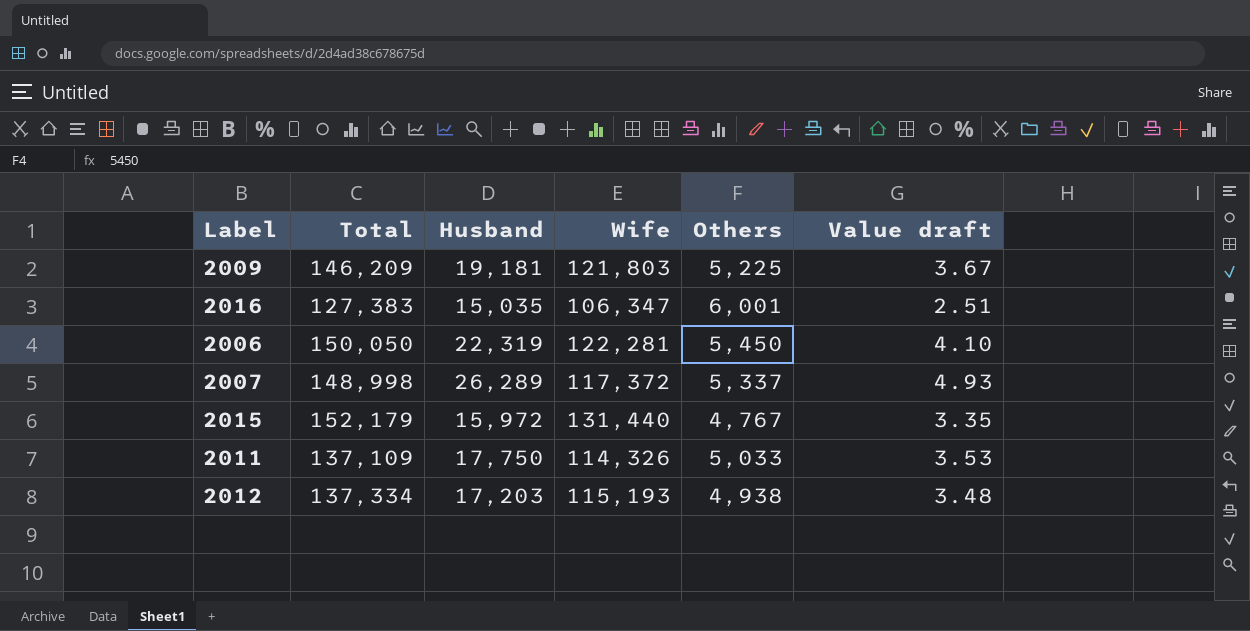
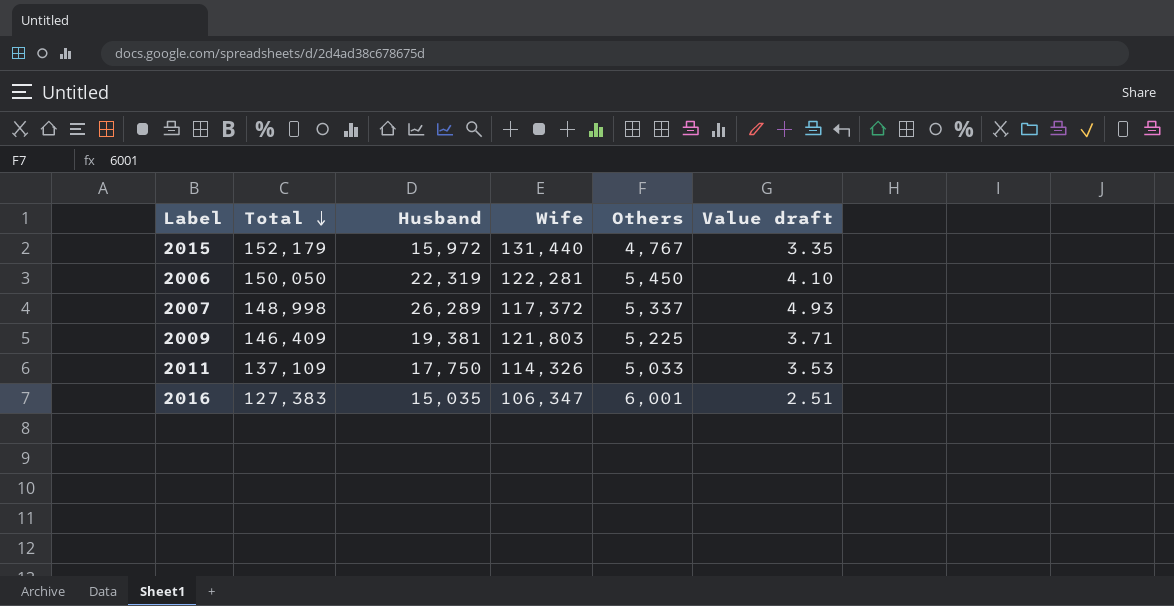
row order: none -> Total descending
row 2012: 137,334 | 17,203 | 115,193 | 4,938 | 3.48 -> none
2009 | Total: 146,209 -> 146,409
2009 | Husband: 19,181 -> 19,381
2009 | Value draft: 3.67 -> 3.71

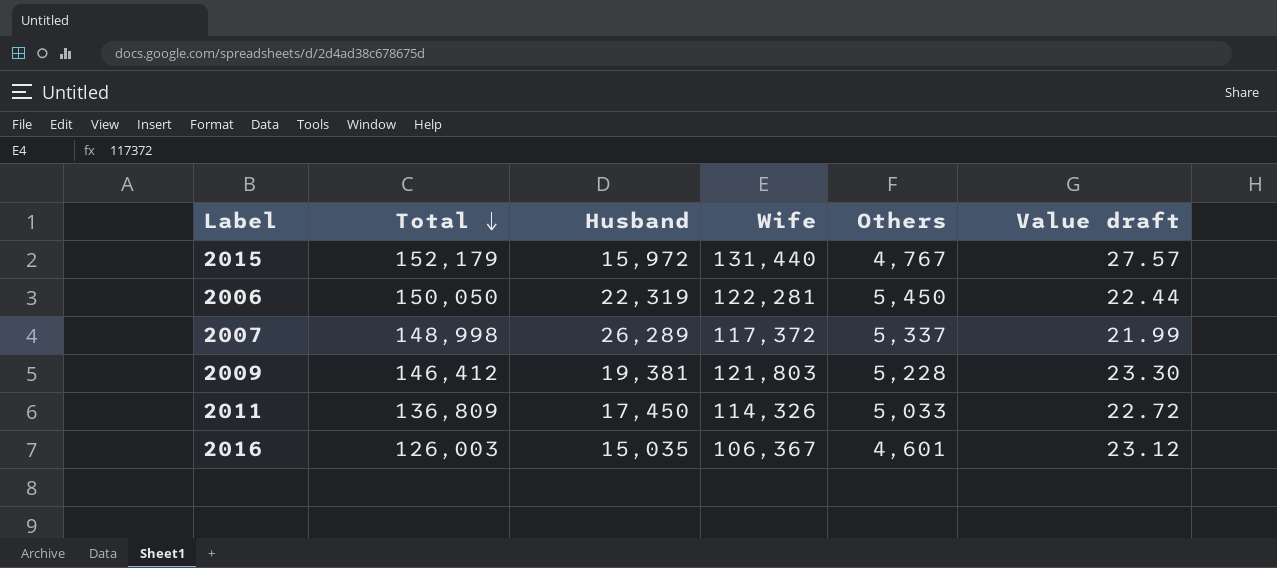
column Value draft | formula: [Husband] / [Others] -> [Wife] / [Others]
2009 | Total: 146,409 -> 146,412
2009 | Others: 5,225 -> 5,228
2011 | Total: 137,109 -> 136,809
2011 | Husband: 17,750 -> 17,450
2016 | Total: 127,383 -> 126,003
2016 | Wife: 106,347 -> 106,367
2016 | Others: 6,001 -> 4,601

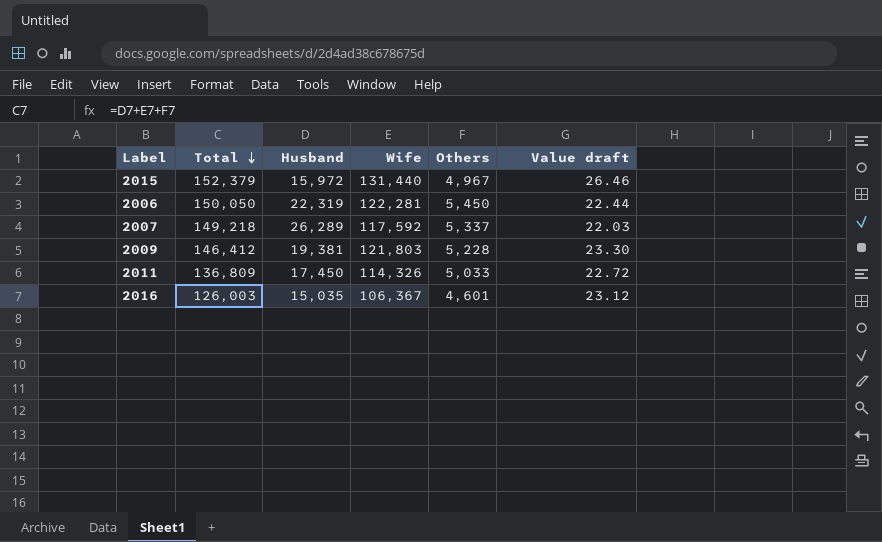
2015 | Total: 152,179 -> 152,379
2015 | Others: 4,767 -> 4,967
2015 | Value draft: 27.57 -> 26.46
2007 | Total: 148,998 -> 149,218
2007 | Wife: 117,372 -> 117,592
2007 | Value draft: 21.99 -> 22.03

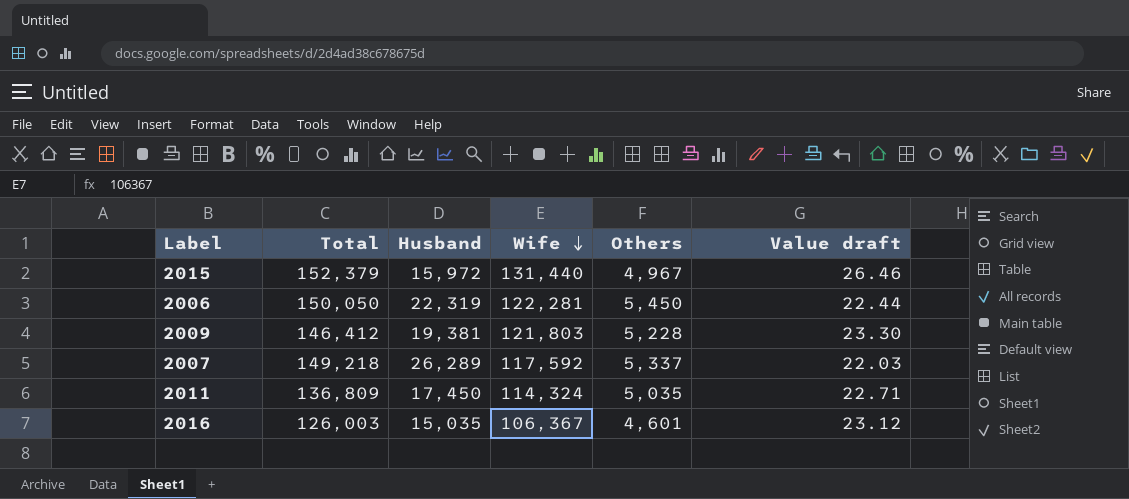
row order: Total descending -> Wife descending
2011 | Wife: 114,326 -> 114,324
2011 | Others: 5,033 -> 5,035
2011 | Value draft: 22.72 -> 22.71

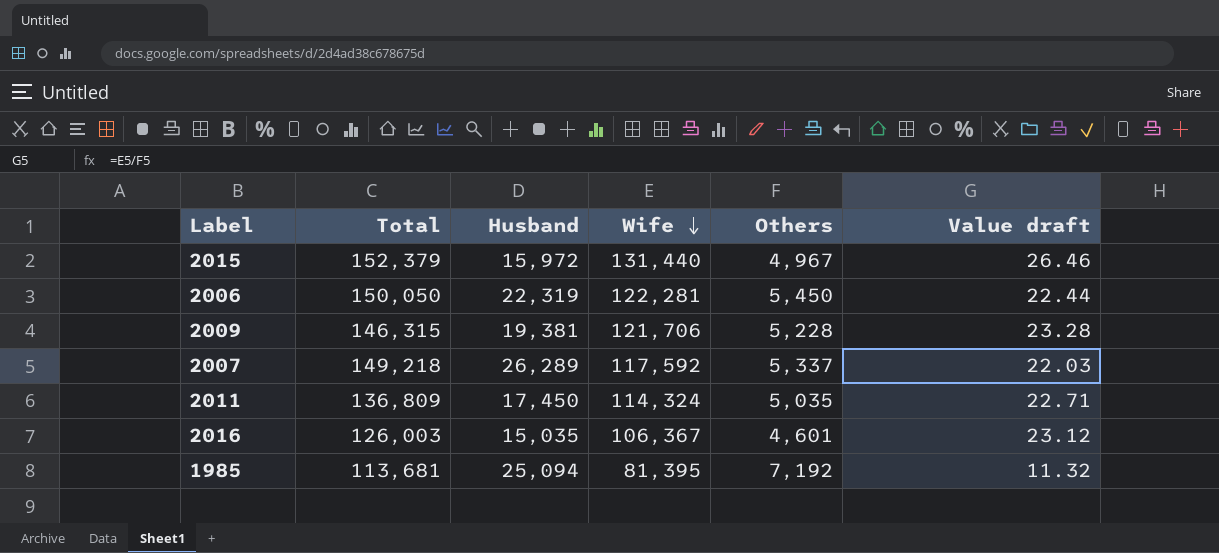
2009 | Total: 146,412 -> 146,315
2009 | Wife: 121,803 -> 121,706
2009 | Value draft: 23.30 -> 23.28
row 1985: none -> 113,681 | 25,094 | 81,395 | 7,192 | 11.32

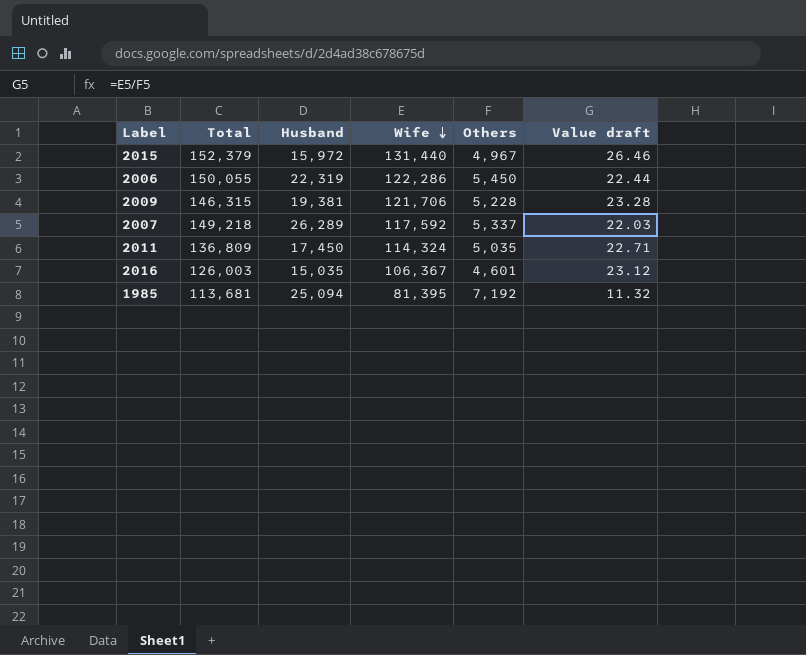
2006 | Total: 150,050 -> 150,055
2006 | Wife: 122,281 -> 122,286

